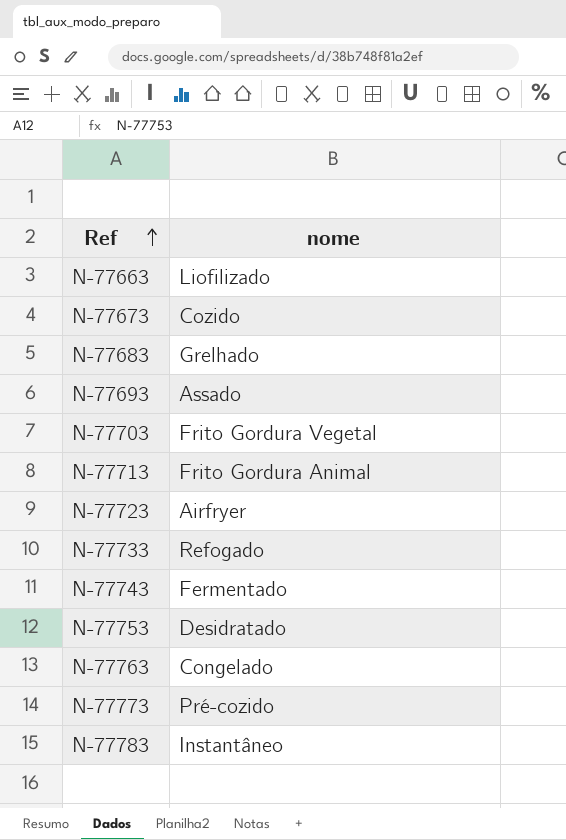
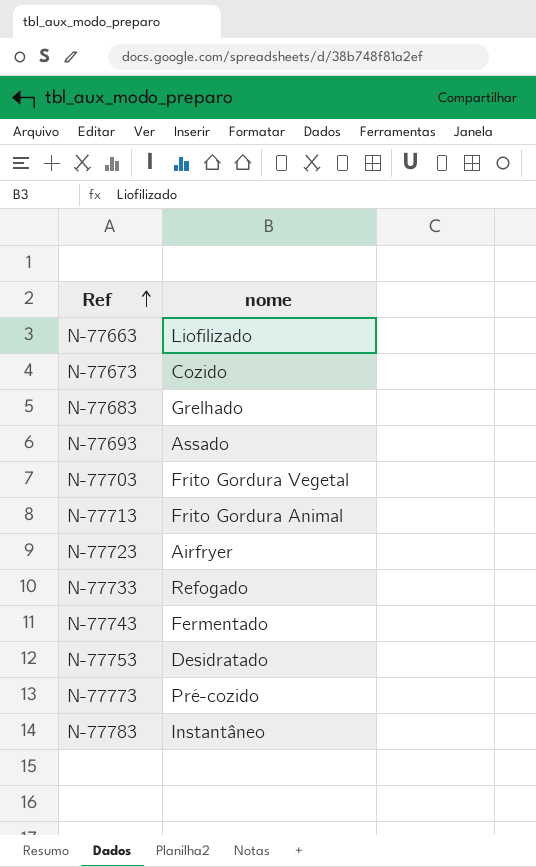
row N-77763: Congelado -> none

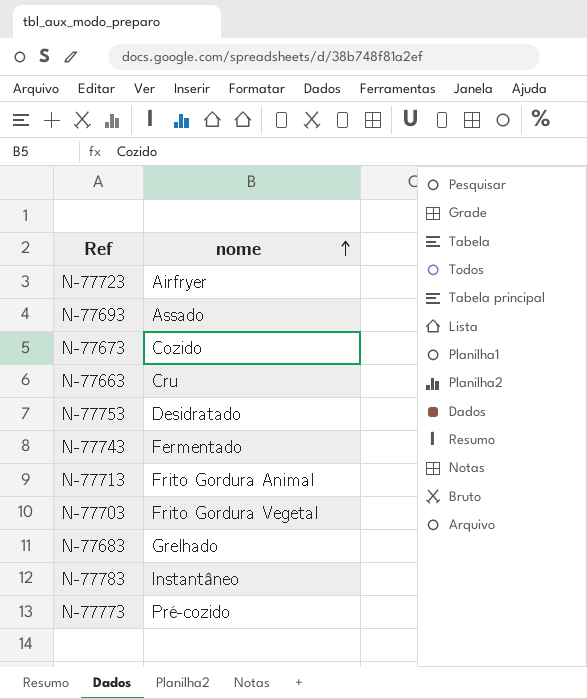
row order: Ref ascending -> nome ascending
row N-77733: Refogado -> none
N-77663 | nome: Liofilizado -> Cru

